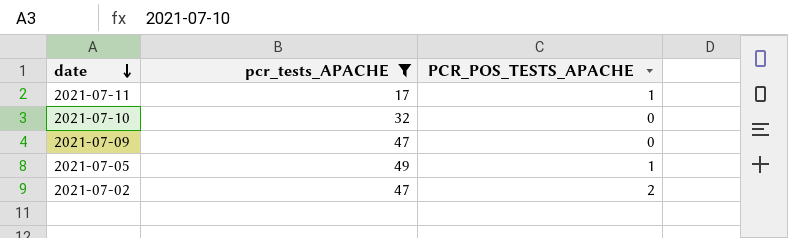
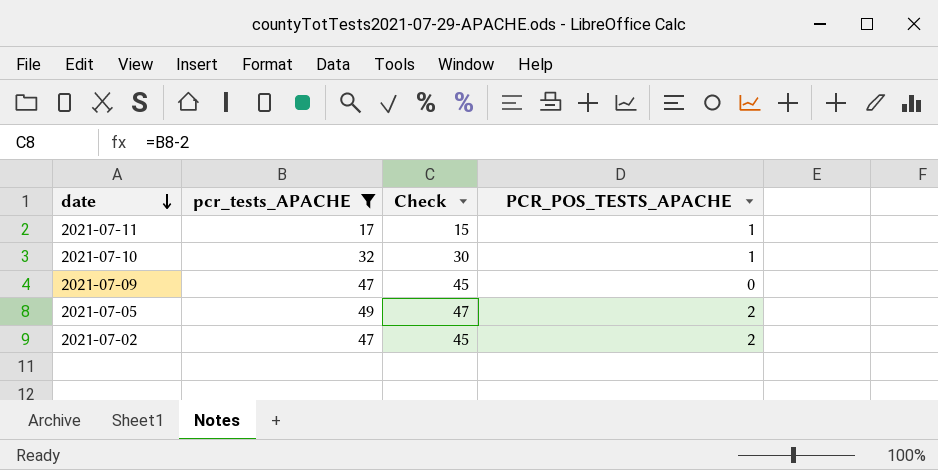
column Check | formula: none -> [pcr_tests_APACHE] - 2
2021-07-10 | PCR_POS_TESTS_APACHE: 0 -> 1
2021-07-05 | PCR_POS_TESTS_APACHE: 1 -> 2

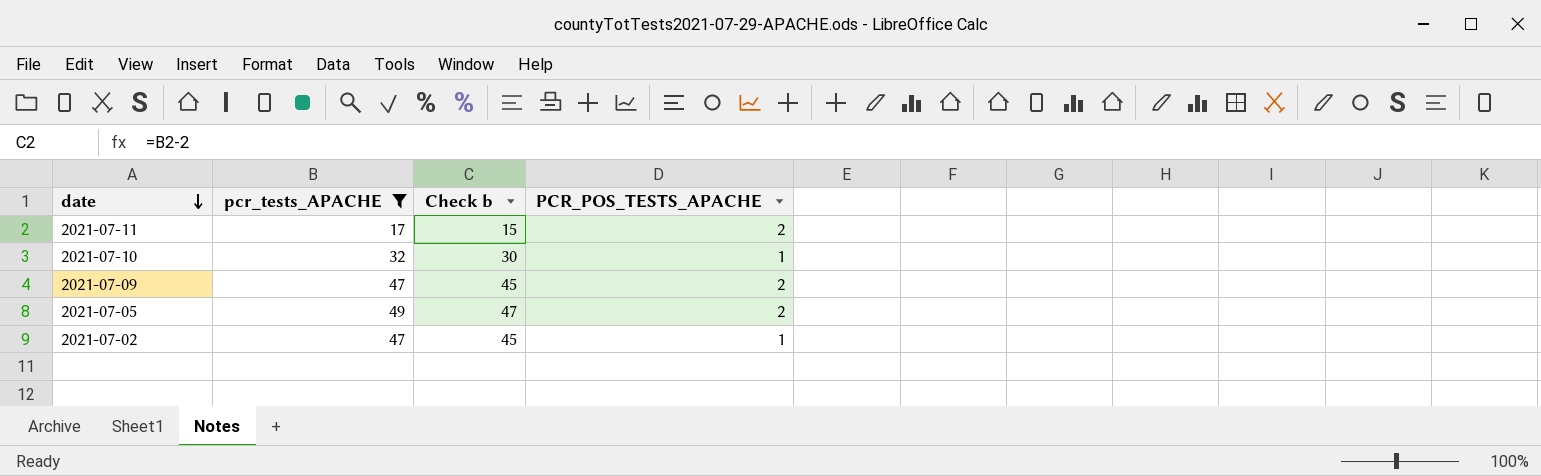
column name: Check -> Check b
2021-07-11 | PCR_POS_TESTS_APACHE: 1 -> 2
2021-07-09 | PCR_POS_TESTS_APACHE: 0 -> 2
2021-07-02 | PCR_POS_TESTS_APACHE: 2 -> 1

